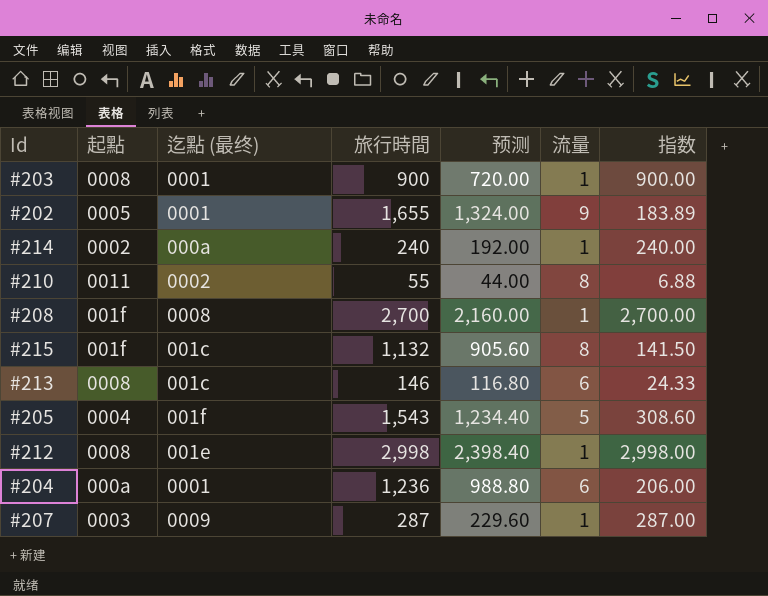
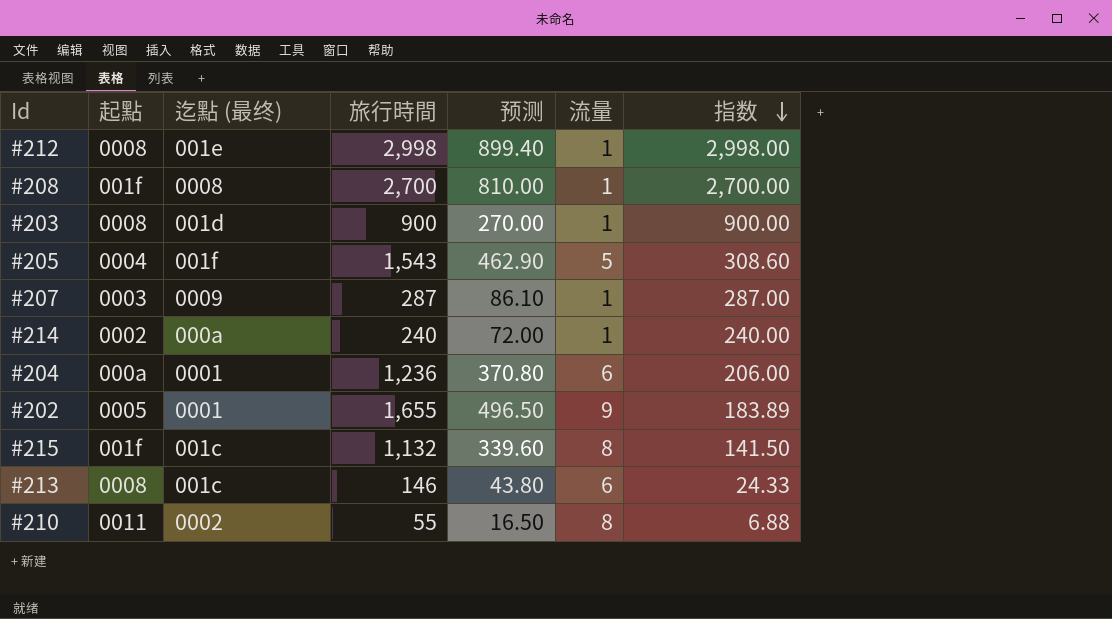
row order: none -> 指数 descending
column 预测 | formula: [旅行時間] * 0.8 -> [旅行時間] * 0.3
#203 | 迄點 (最终): 0001 -> 001d

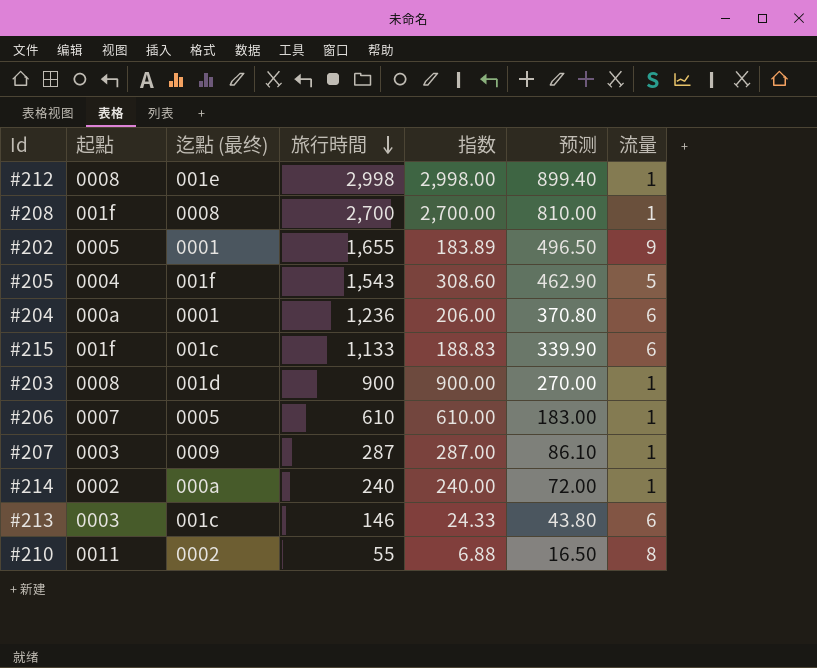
row order: 指数 descending -> 旅行時間 descending
column 指数 | position: 7 -> 5
#215 | 旅行時間: 1,132 -> 1,133
#215 | 指数: 141.50 -> 188.83
#215 | 预测: 339.60 -> 339.90
#215 | 流量: 8 -> 6
row #206: none -> 0007 | 0005 | 610 | 610.00 | 183.00 | 1
#213 | 起點: 0008 -> 0003

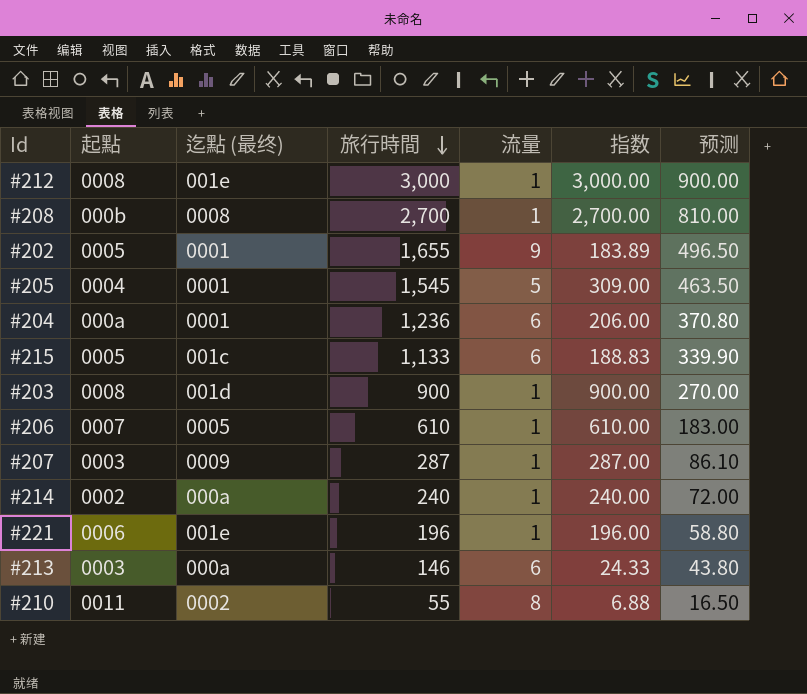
column 流量 | position: 7 -> 5
#212 | 旅行時間: 2,998 -> 3,000
#212 | 指数: 2,998.00 -> 3,000.00
#212 | 预测: 899.40 -> 900.00
#208 | 起點: 001f -> 000b
#205 | 迄點 (最终): 001f -> 0001
#205 | 旅行時間: 1,543 -> 1,545
#205 | 指数: 308.60 -> 309.00
#205 | 预测: 462.90 -> 463.50
#215 | 起點: 001f -> 0005
row #221: none -> 0006 | 001e | 196 | 1 | 196.00 | 58.80
#213 | 迄點 (最终): 001c -> 000a

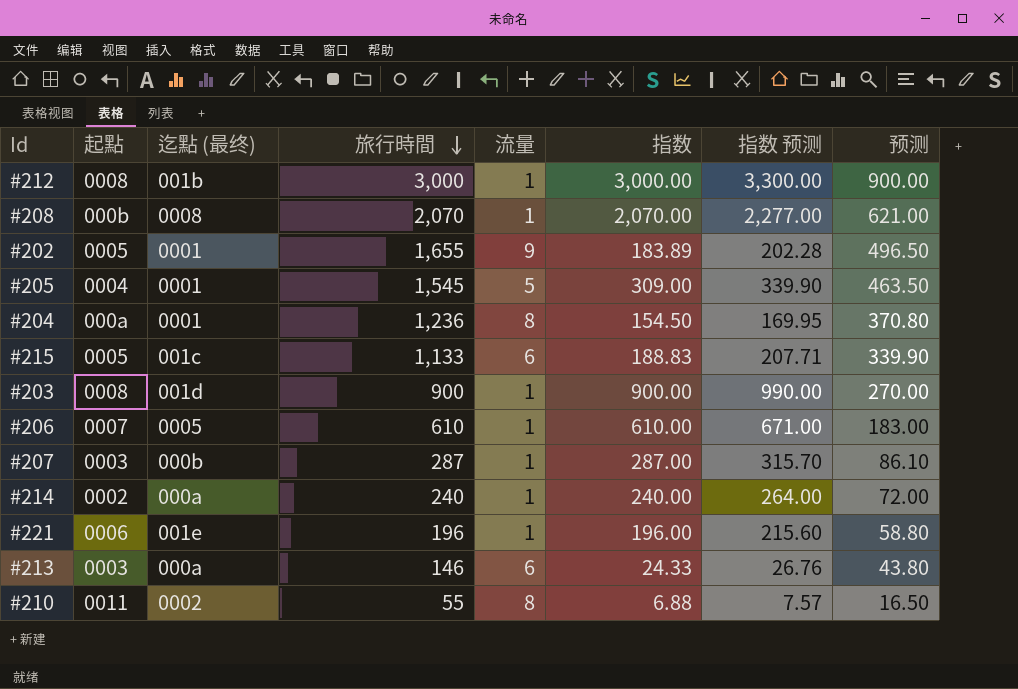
column 指数 预测 | formula: none -> [指数] * 1.1
#212 | 迄點 (最终): 001e -> 001b
#208 | 旅行時間: 2,700 -> 2,070
#208 | 指数: 2,700.00 -> 2,070.00
#208 | 预测: 810.00 -> 621.00
#204 | 流量: 6 -> 8
#204 | 指数: 206.00 -> 154.50
#207 | 迄點 (最终): 0009 -> 000b

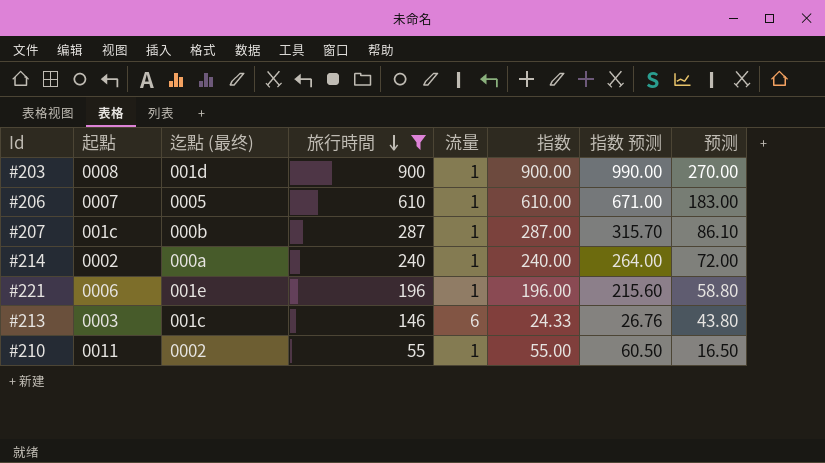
filter: none -> 旅行時間 <= 900
#207 | 起點: 0003 -> 001c
#213 | 迄點 (最终): 000a -> 001c
#210 | 流量: 8 -> 1
#210 | 指数: 6.88 -> 55.00
#210 | 指数 预测: 7.57 -> 60.50

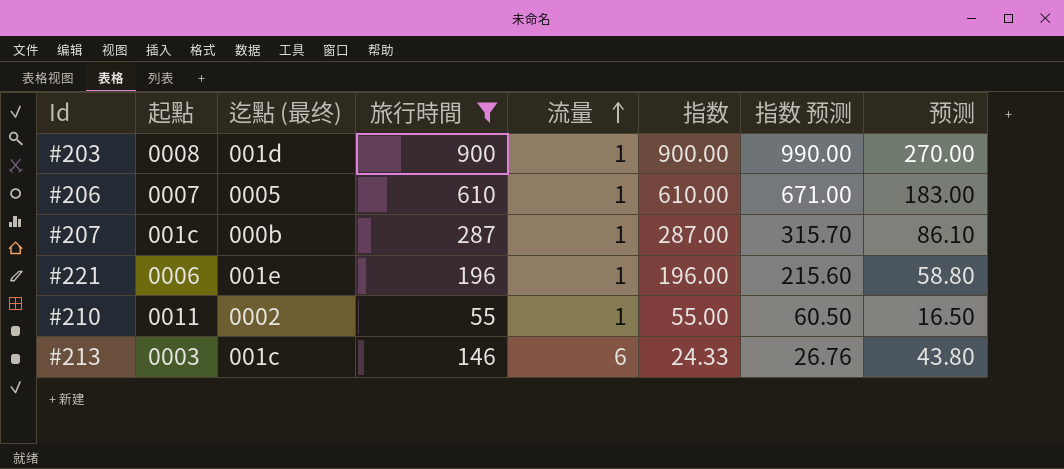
row order: 旅行時間 descending -> 流量 ascending
row #214: 0002 | 000a | 240 | 1 | 240.00 | 264.00 | 72.00 -> none

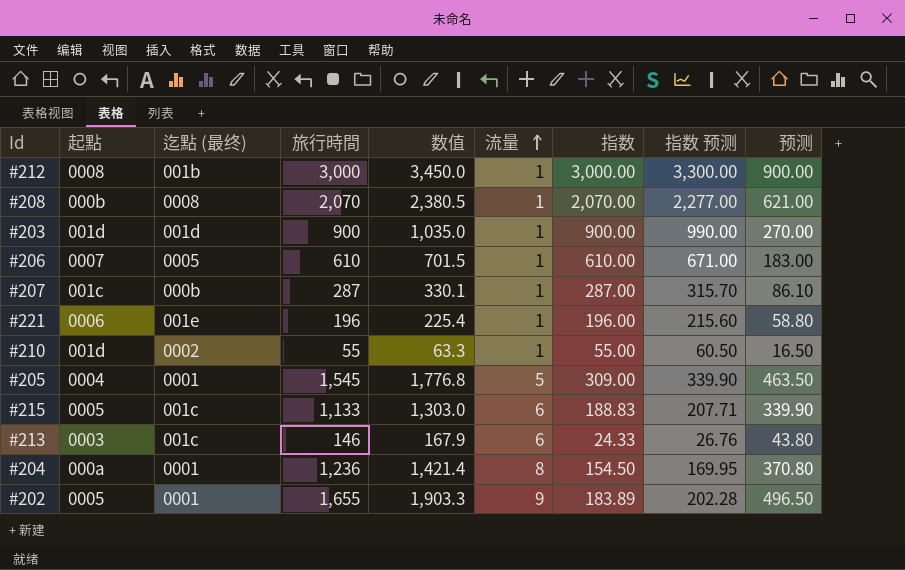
filter: 旅行時間 <= 900 -> none
column 数值 | formula: none -> [旅行時間] * 1.15
#203 | 起點: 0008 -> 001d
#210 | 起點: 0011 -> 001d

